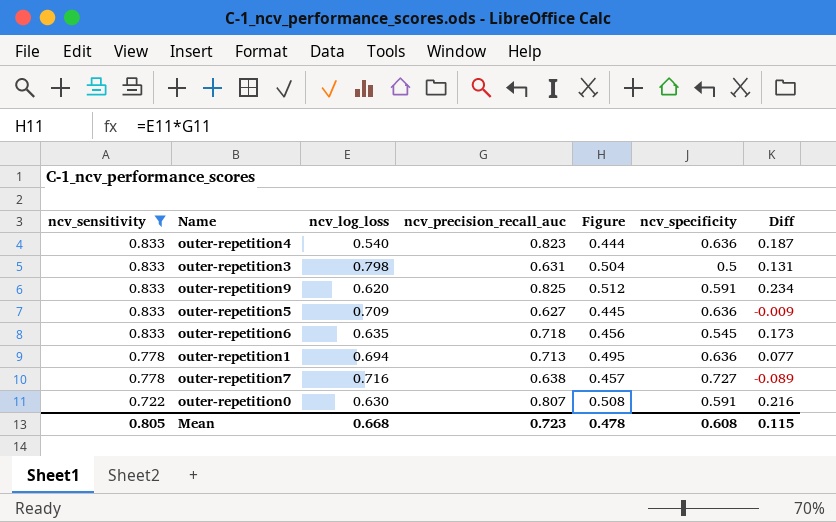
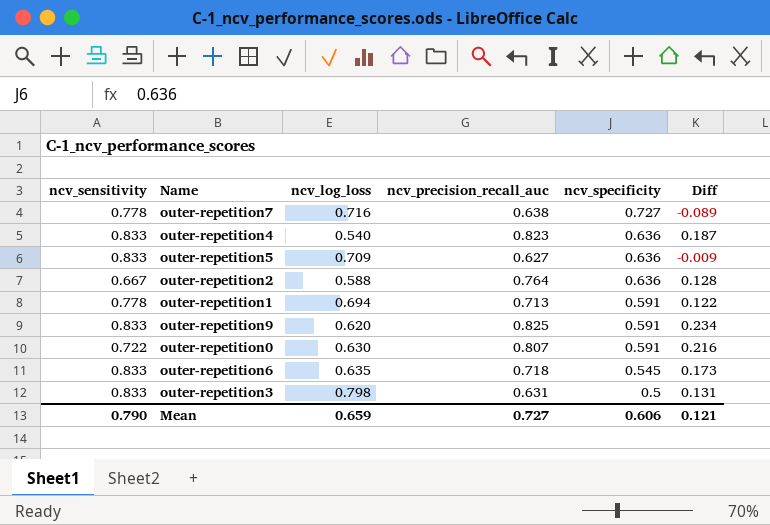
filter: ncv_sensitivity != 0.667 -> none
row order: ncv_sensitivity descending -> ncv_specificity descending
column Figure | formula: [ncv_log_loss] * [ncv_precision_recall_auc] -> none
outer-repetition1 | ncv_specificity: 0.636 -> 0.591
outer-repetition1 | Diff: 0.077 -> 0.122
Mean | ncv_sensitivity: 0.805 -> 0.790
Mean | ncv_log_loss: 0.668 -> 0.659
Mean | ncv_precision_recall_auc: 0.723 -> 0.727
Mean | ncv_specificity: 0.608 -> 0.606
Mean | Diff: 0.115 -> 0.121

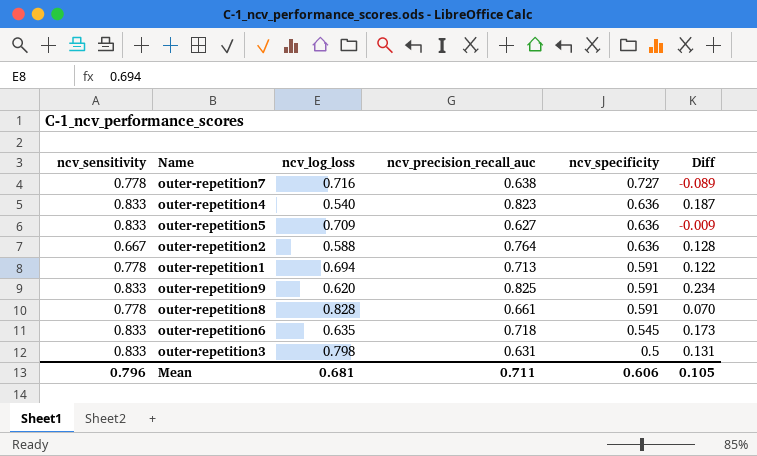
row outer-repetition0: 0.722 | 0.630 | 0.807 | 0.591 | 0.216 -> none
row outer-repetition8: none -> 0.778 | 0.828 | 0.661 | 0.591 | 0.070
Mean | ncv_sensitivity: 0.790 -> 0.796
Mean | ncv_log_loss: 0.659 -> 0.681
Mean | ncv_precision_recall_auc: 0.727 -> 0.711
Mean | Diff: 0.121 -> 0.105

